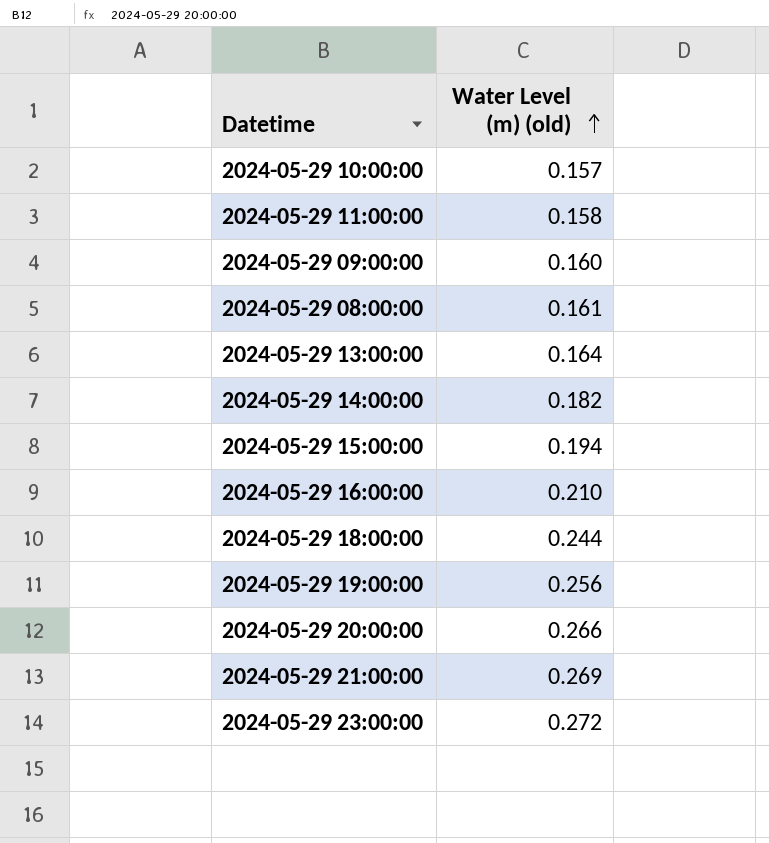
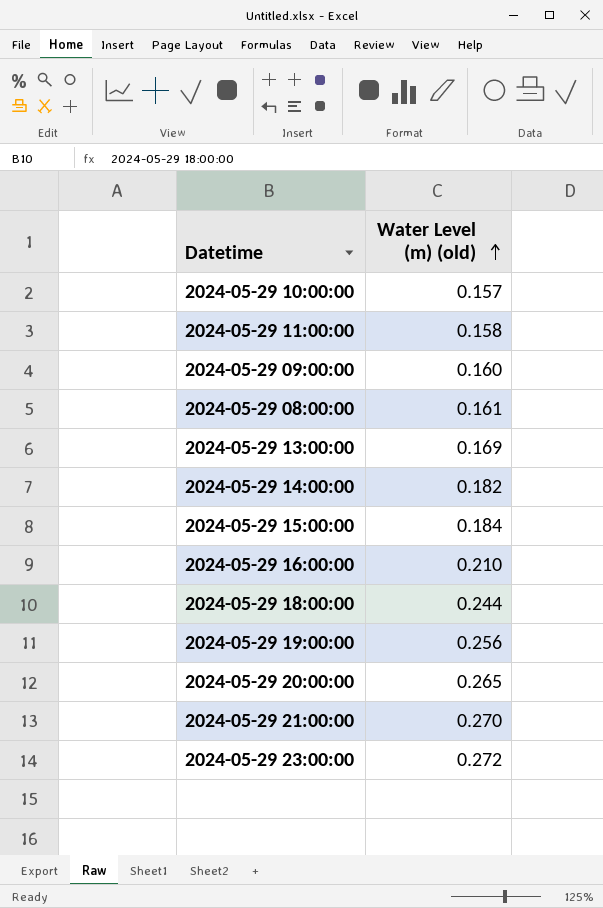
2024-05-29 13:00:00 | Water Level (m) (old): 0.164 -> 0.169
2024-05-29 15:00:00 | Water Level (m) (old): 0.194 -> 0.184
2024-05-29 20:00:00 | Water Level (m) (old): 0.266 -> 0.265
2024-05-29 21:00:00 | Water Level (m) (old): 0.269 -> 0.270

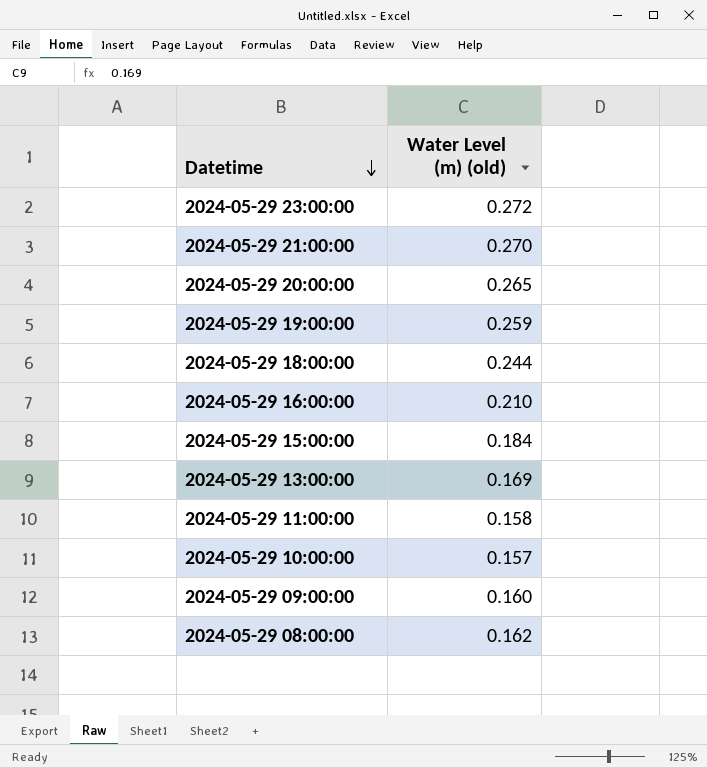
row order: Water Level (m) (old) ascending -> Datetime descending
row 2024-05-29 14:00:00: 0.182 -> none
2024-05-29 19:00:00 | Water Level (m) (old): 0.256 -> 0.259
2024-05-29 08:00:00 | Water Level (m) (old): 0.161 -> 0.162

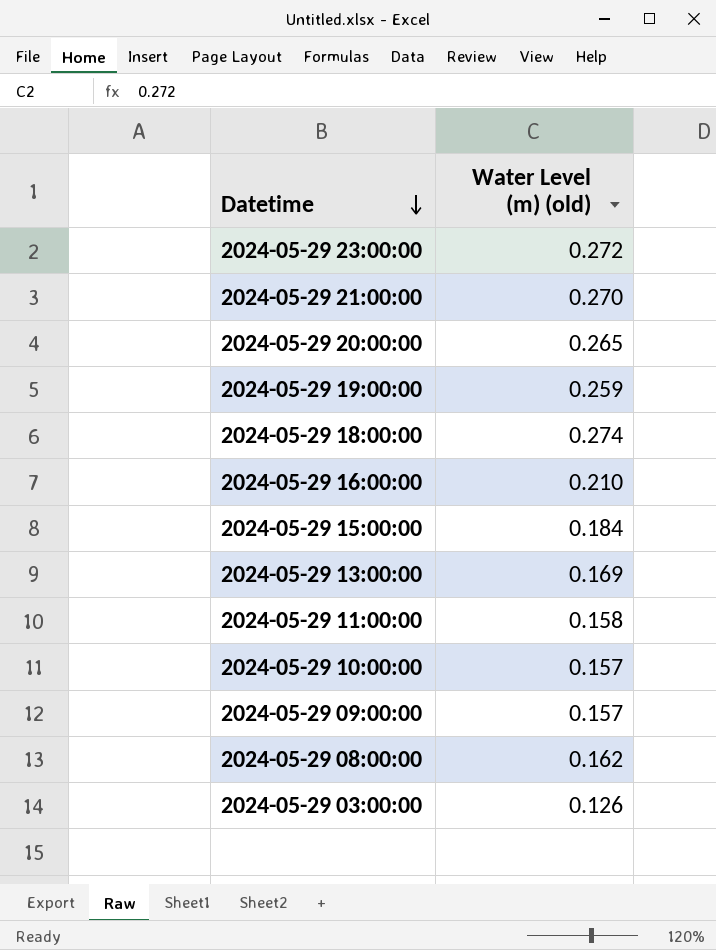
2024-05-29 18:00:00 | Water Level (m) (old): 0.244 -> 0.274
2024-05-29 09:00:00 | Water Level (m) (old): 0.160 -> 0.157
row 2024-05-29 03:00:00: none -> 0.126

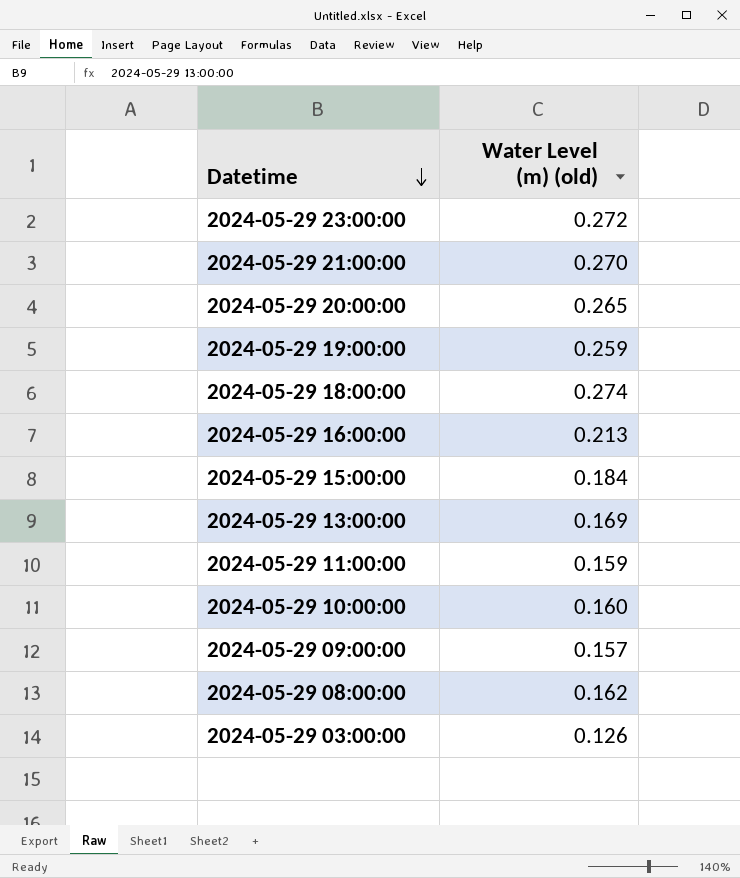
2024-05-29 16:00:00 | Water Level (m) (old): 0.210 -> 0.213
2024-05-29 11:00:00 | Water Level (m) (old): 0.158 -> 0.159
2024-05-29 10:00:00 | Water Level (m) (old): 0.157 -> 0.160

